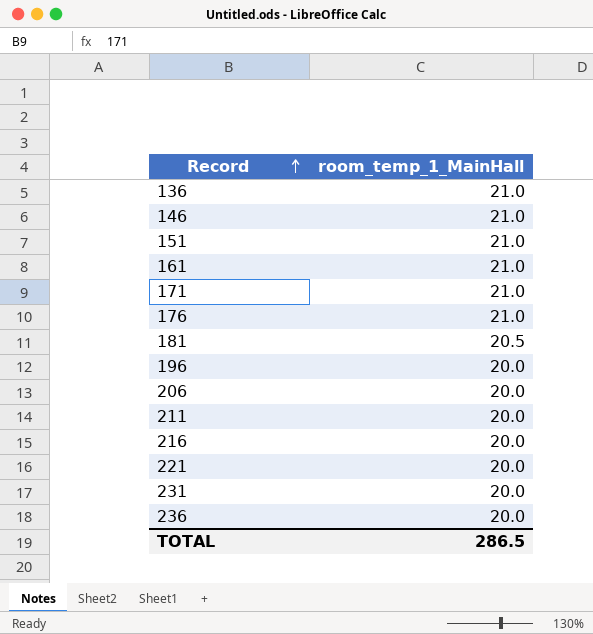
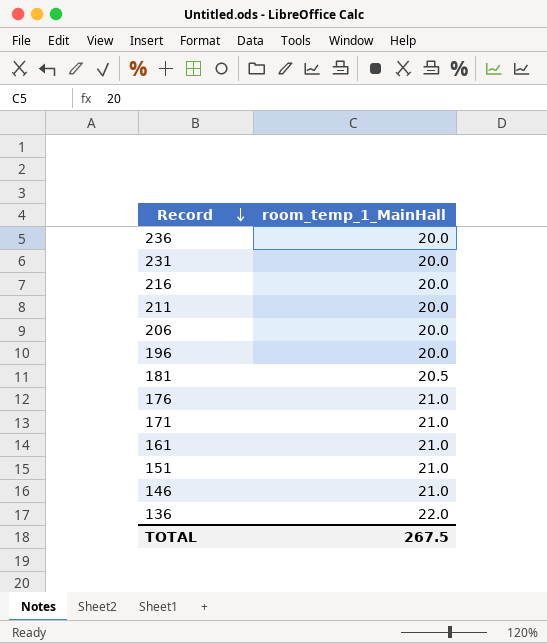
row order: Record ascending -> Record descending
row 221: 20.0 -> none
136 | room_temp_1_MainHall: 21.0 -> 22.0
TOTAL | room_temp_1_MainHall: 286.5 -> 267.5

